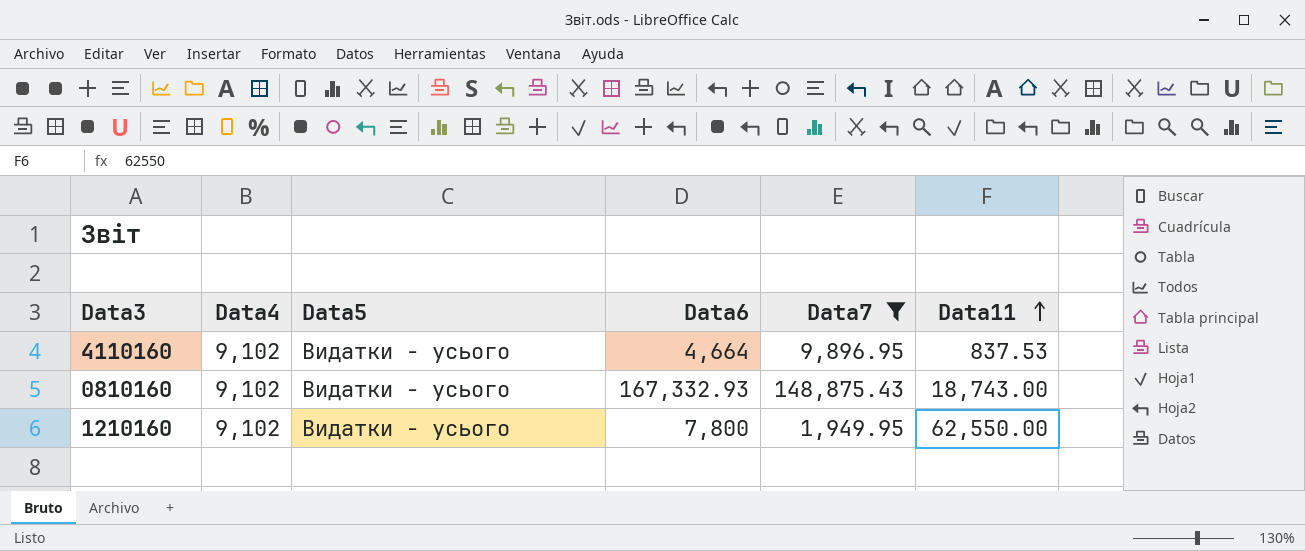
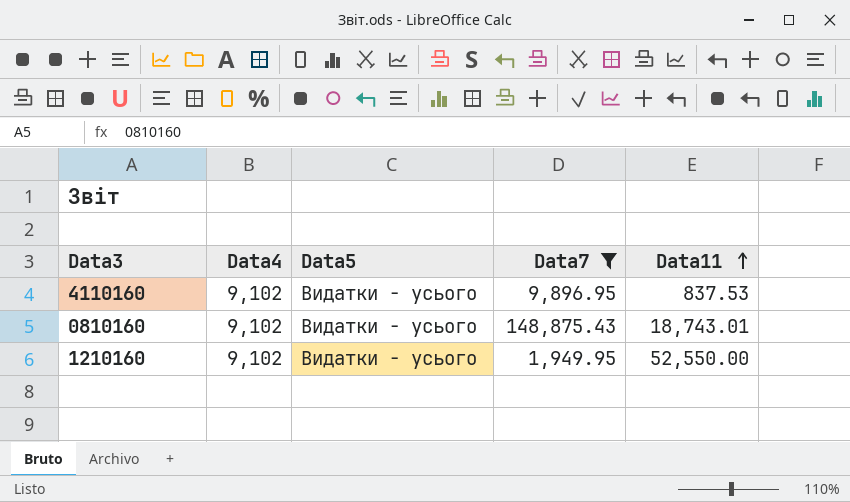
column Data6 | position: 4 -> none
0810160 | Data11: 18,743.00 -> 18,743.01
1210160 | Data11: 62,550.00 -> 52,550.00

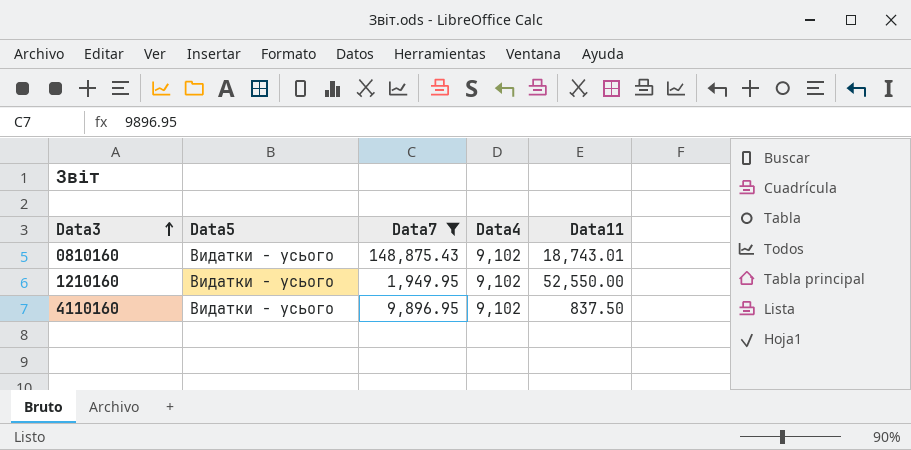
row order: Data11 ascending -> Data3 ascending
column Data4 | position: 2 -> 4
4110160 | Data11: 837.53 -> 837.50

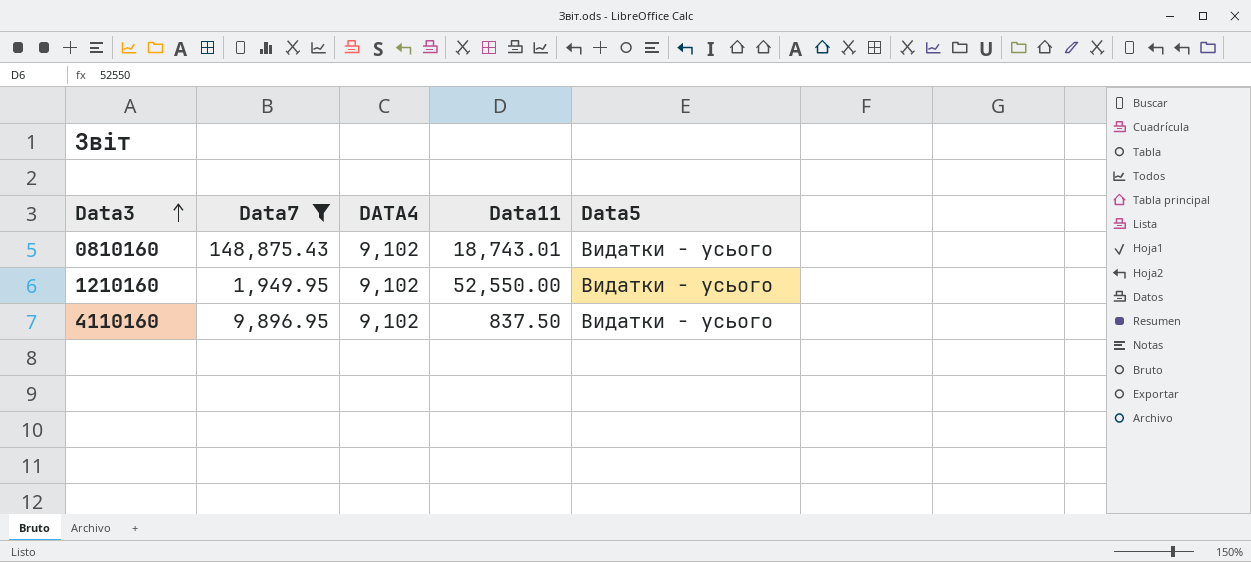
column name: Data4 -> DATA4
column Data5 | position: 2 -> 5

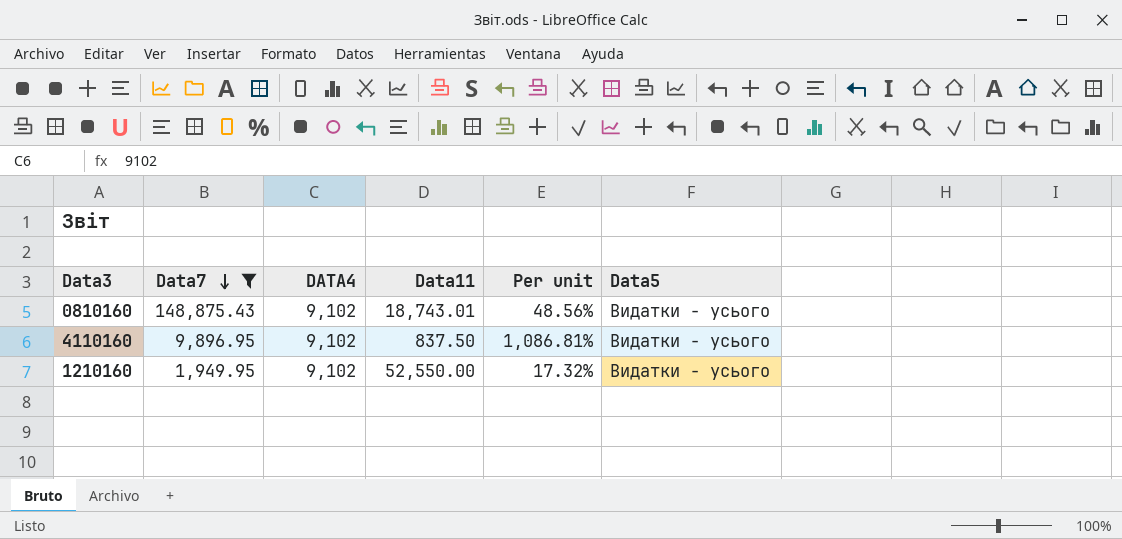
row order: Data3 ascending -> Data7 descending
column Per unit | formula: none -> [DATA4] / [Data11]

